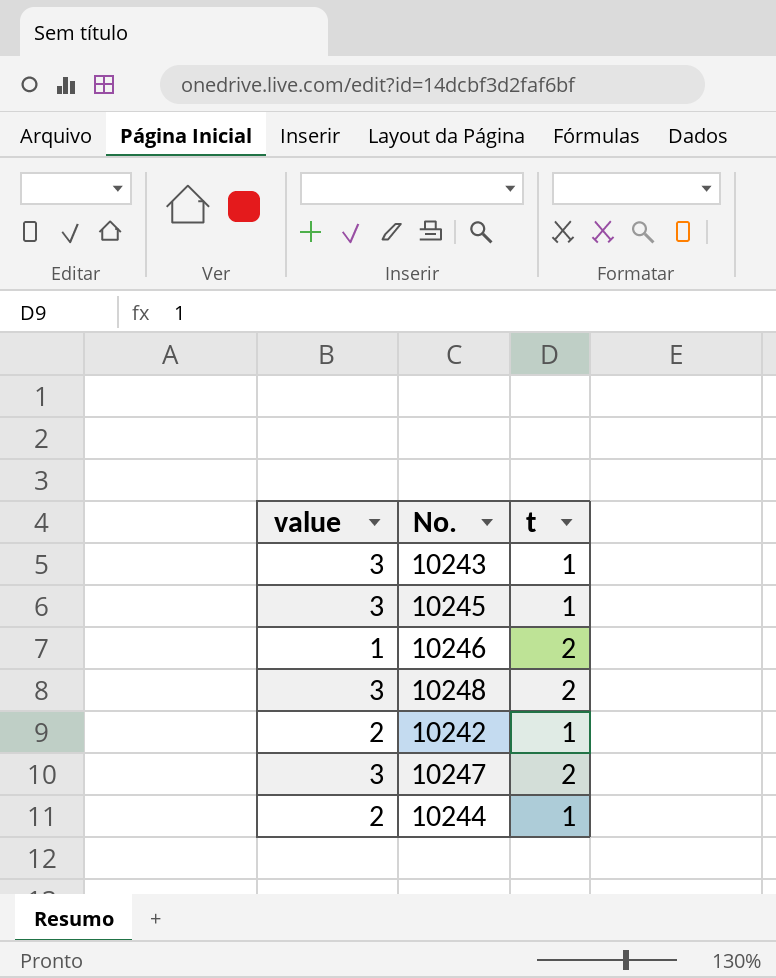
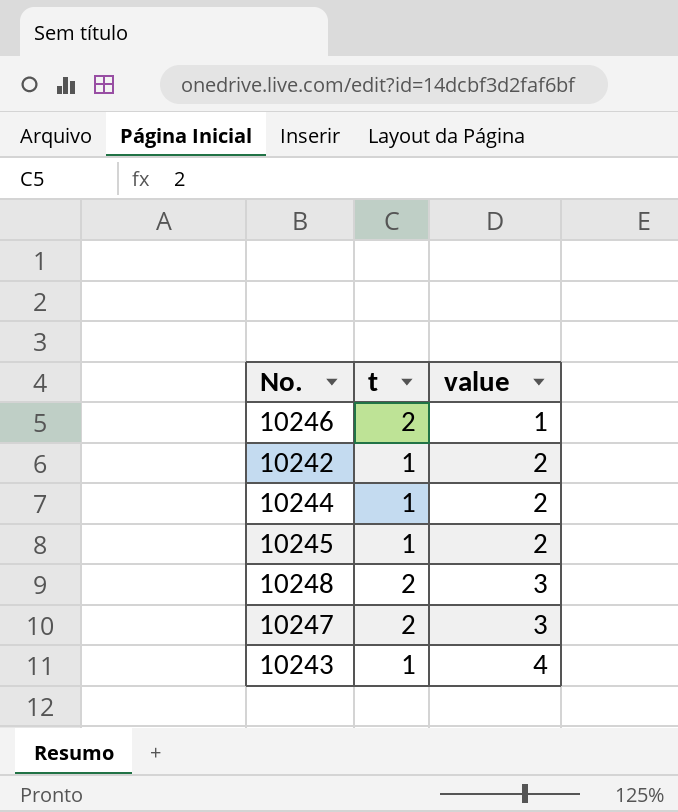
row order: none -> value ascending
column value | position: 1 -> 3
10245 | value: 3 -> 2
10243 | value: 3 -> 4

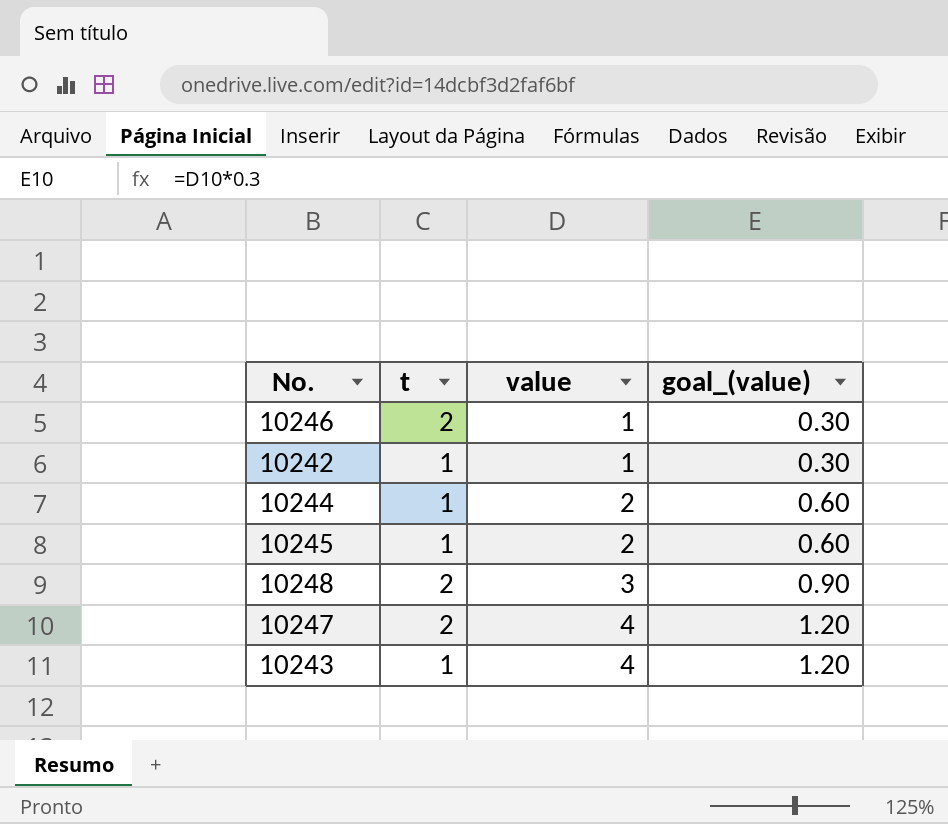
column goal_(value) | formula: none -> [value] * 0.3
10242 | value: 2 -> 1
10247 | value: 3 -> 4

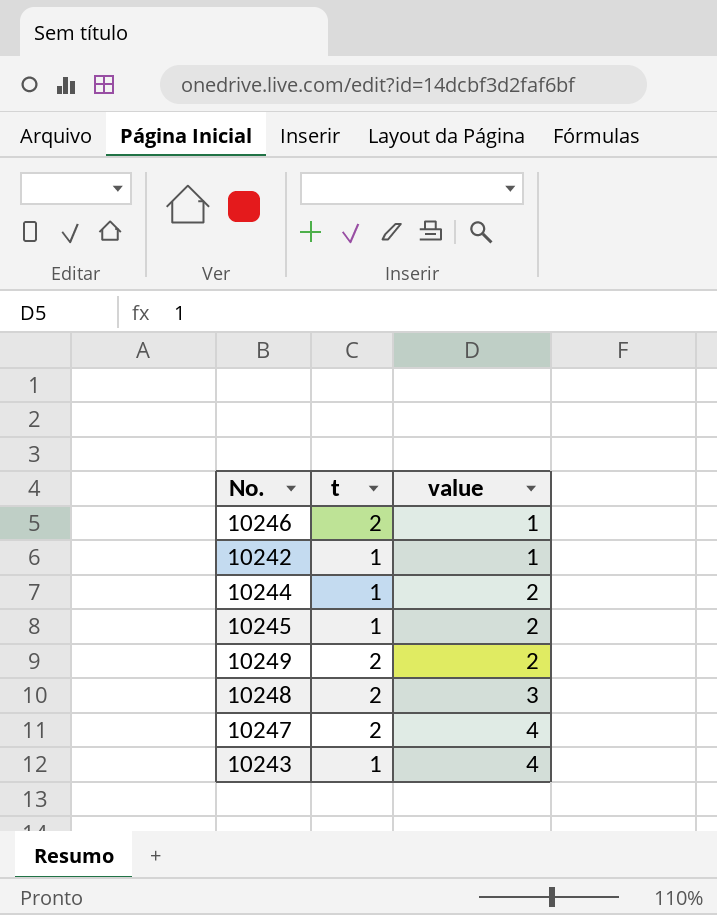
column goal_(value) | formula: [value] * 0.3 -> none
row 10249: none -> 2 | 2

